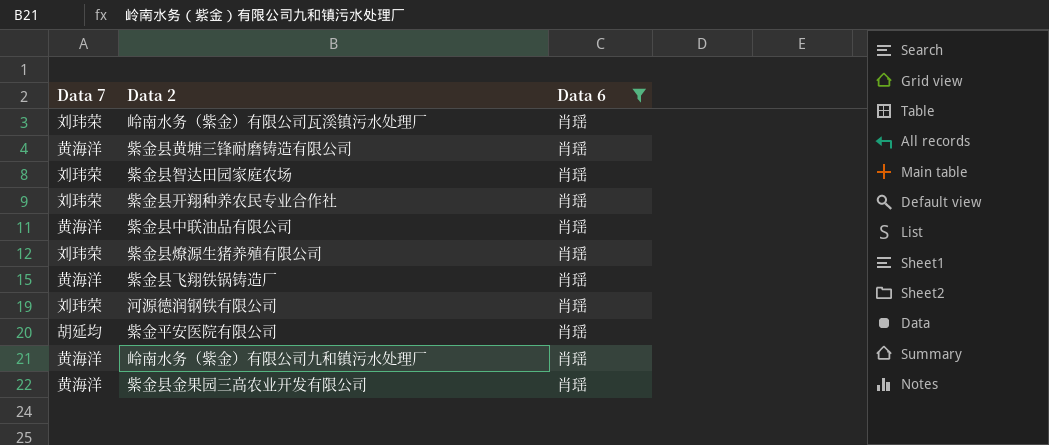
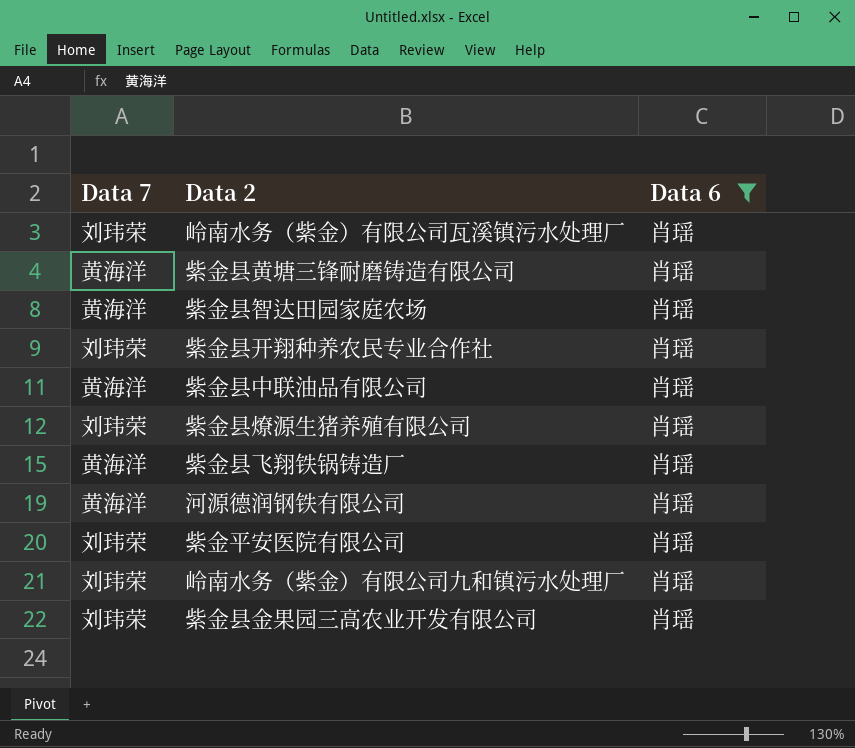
紫金县智达田园家庭农场 | Data 7: 刘玮荣 -> 黄海洋
河源德润钢铁有限公司 | Data 7: 刘玮荣 -> 黄海洋
紫金平安医院有限公司 | Data 7: 胡延均 -> 刘玮荣
岭南水务（紫金）有限公司九和镇污水处理厂 | Data 7: 黄海洋 -> 刘玮荣
紫金县金果园三高农业开发有限公司 | Data 7: 黄海洋 -> 刘玮荣

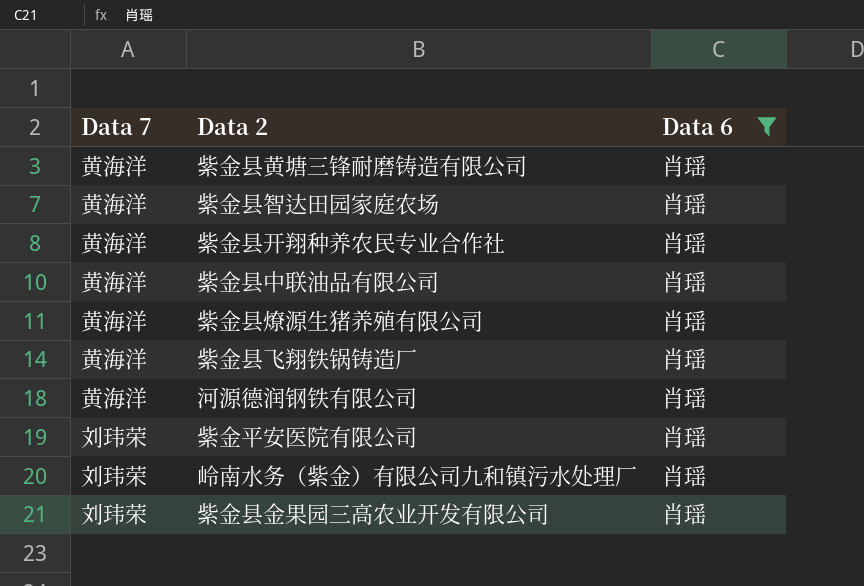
row 岭南水务（紫金）有限公司瓦溪镇污水处理厂: 刘玮荣 | 肖瑶 -> none
紫金县开翔种养农民专业合作社 | Data 7: 刘玮荣 -> 黄海洋
紫金县燎源生猪养殖有限公司 | Data 7: 刘玮荣 -> 黄海洋

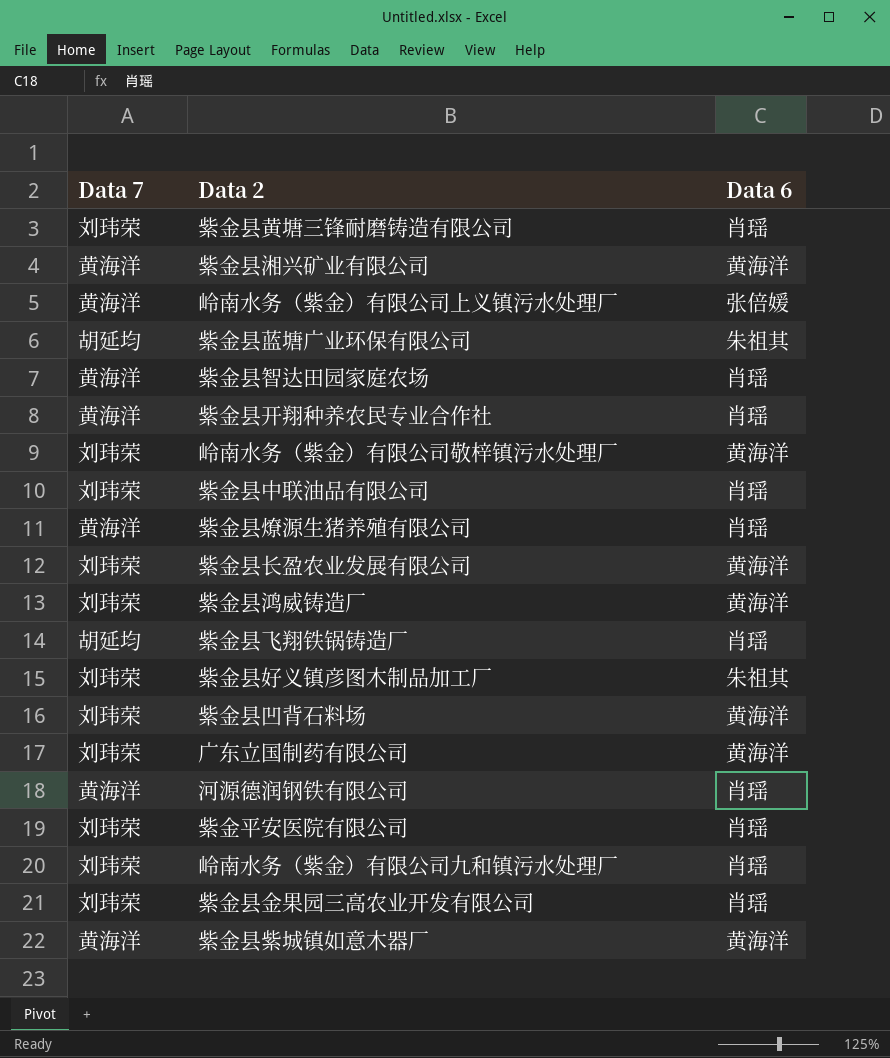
filter: Data 6 = 肖瑶 -> none
紫金县黄塘三锋耐磨铸造有限公司 | Data 7: 黄海洋 -> 刘玮荣
紫金县中联油品有限公司 | Data 7: 黄海洋 -> 刘玮荣
紫金县飞翔铁锅铸造厂 | Data 7: 黄海洋 -> 胡延均

